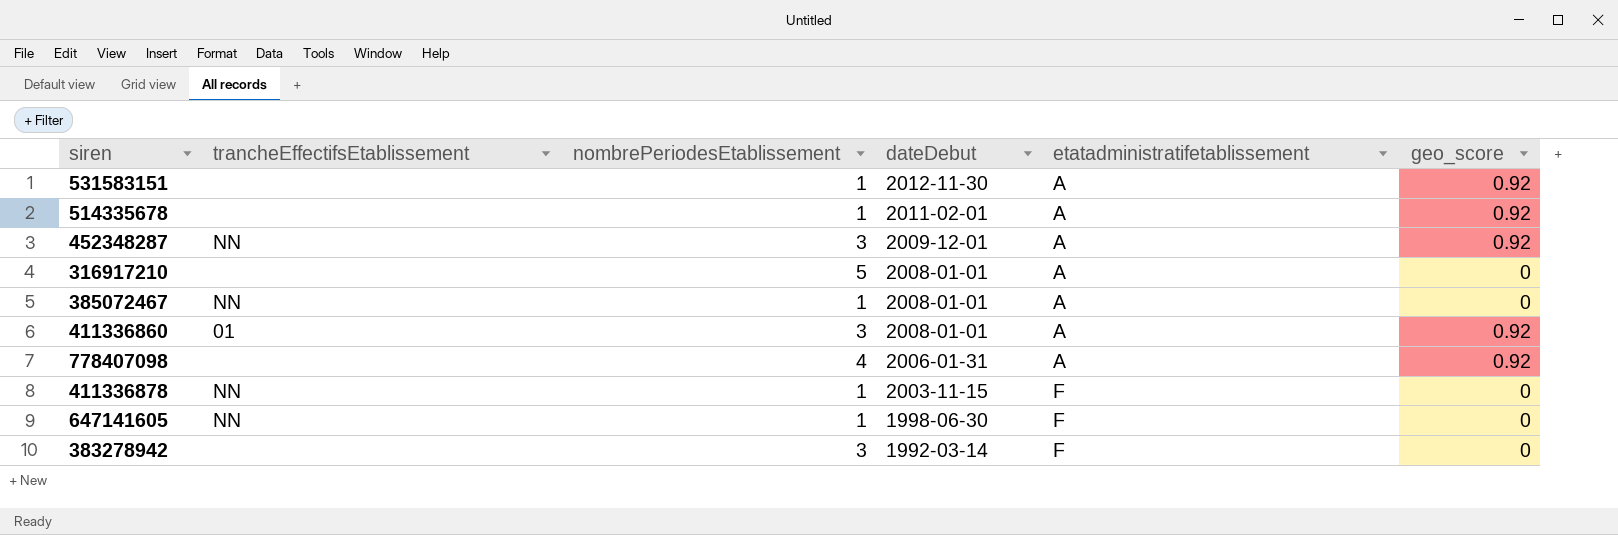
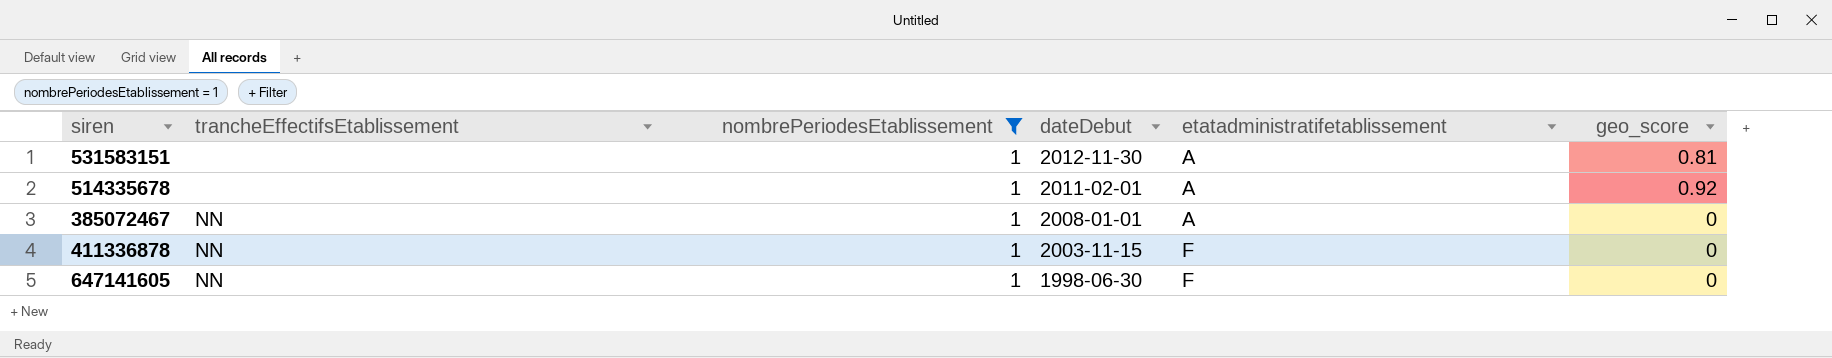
filter: none -> nombrePeriodesEtablissement = 1
531583151 | geo_score: 0.92 -> 0.81

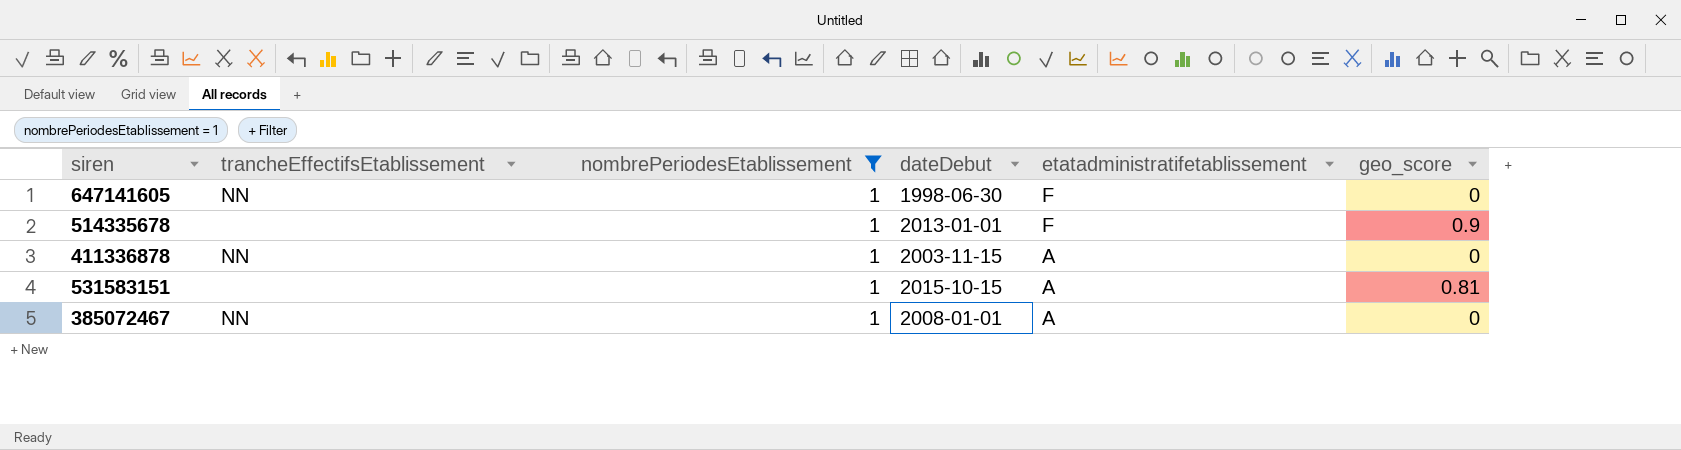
row order: dateDebut descending -> etatadministratifetablissement descending
514335678 | dateDebut: 2011-02-01 -> 2013-01-01
514335678 | etatadministratifetablissement: A -> F
514335678 | geo_score: 0.92 -> 0.9
411336878 | etatadministratifetablissement: F -> A
531583151 | dateDebut: 2012-11-30 -> 2015-10-15

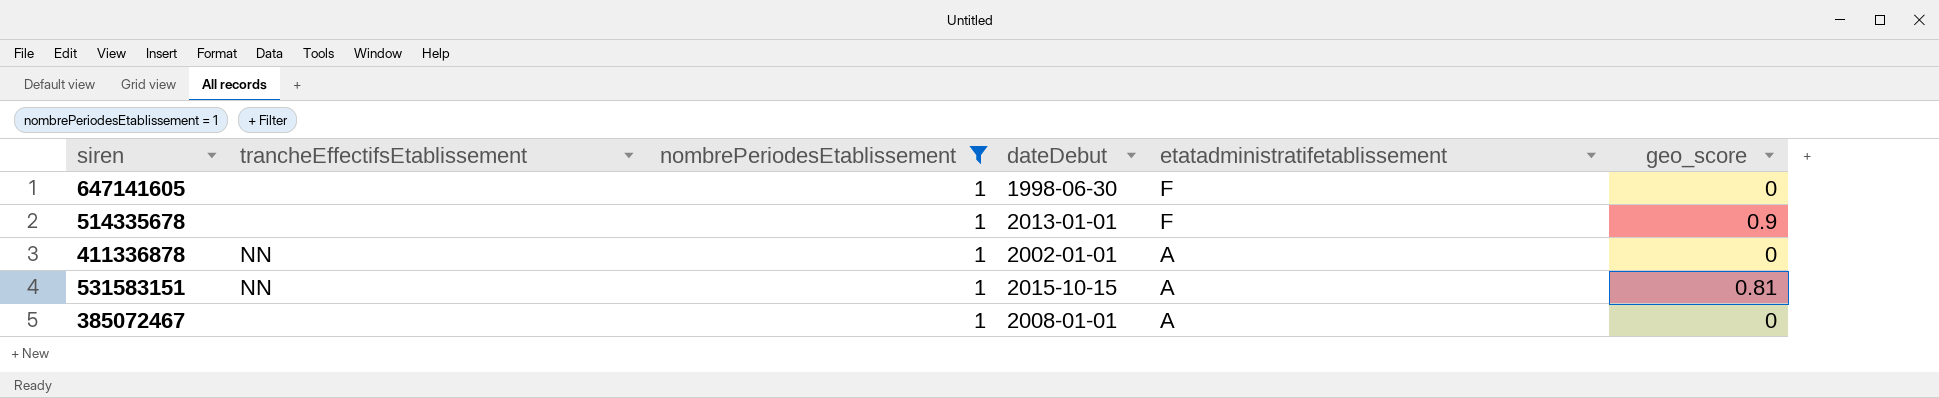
647141605 | trancheEffectifsEtablissement: NN -> none
411336878 | dateDebut: 2003-11-15 -> 2002-01-01
531583151 | trancheEffectifsEtablissement: none -> NN
385072467 | trancheEffectifsEtablissement: NN -> none

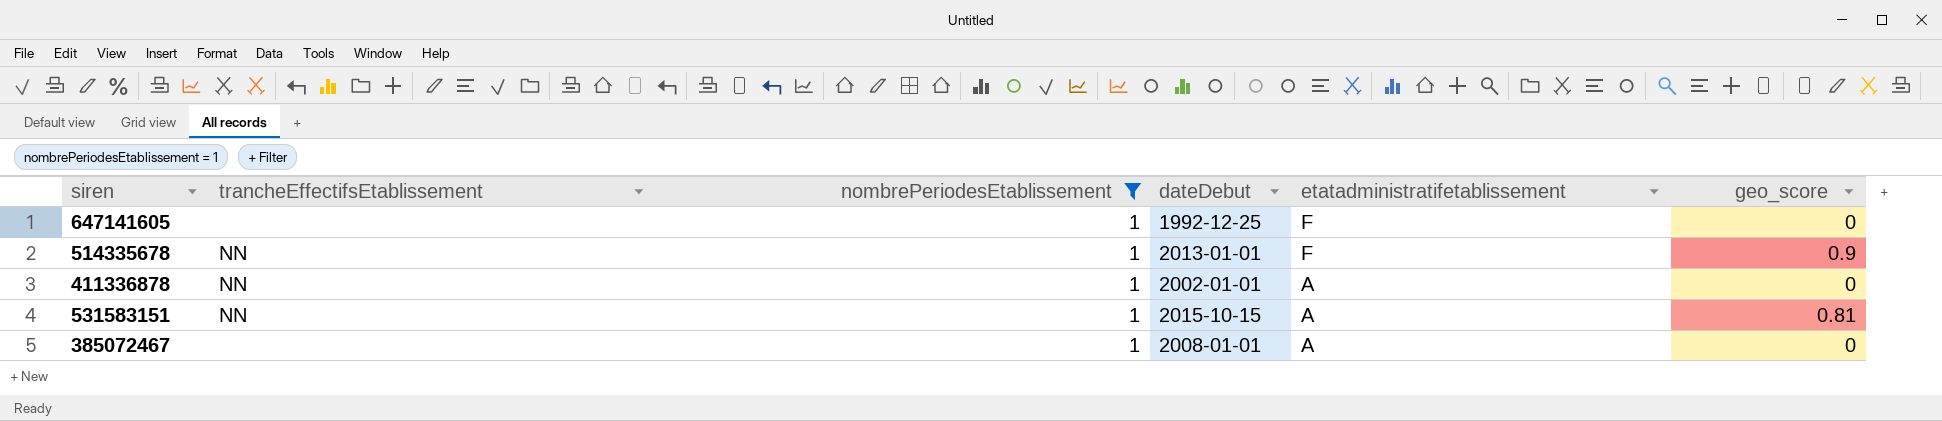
647141605 | dateDebut: 1998-06-30 -> 1992-12-25
514335678 | trancheEffectifsEtablissement: none -> NN

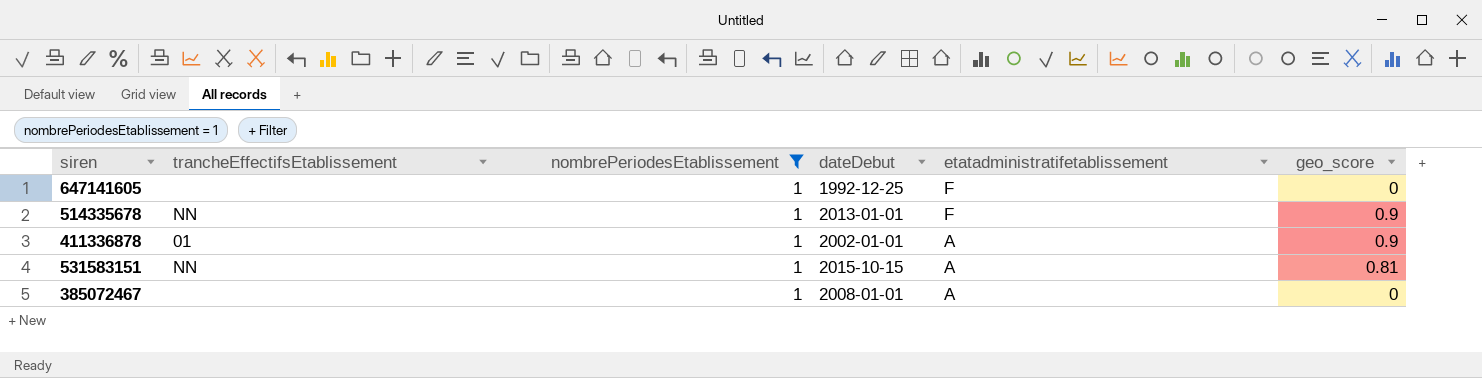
411336878 | trancheEffectifsEtablissement: NN -> 01
411336878 | geo_score: 0 -> 0.9

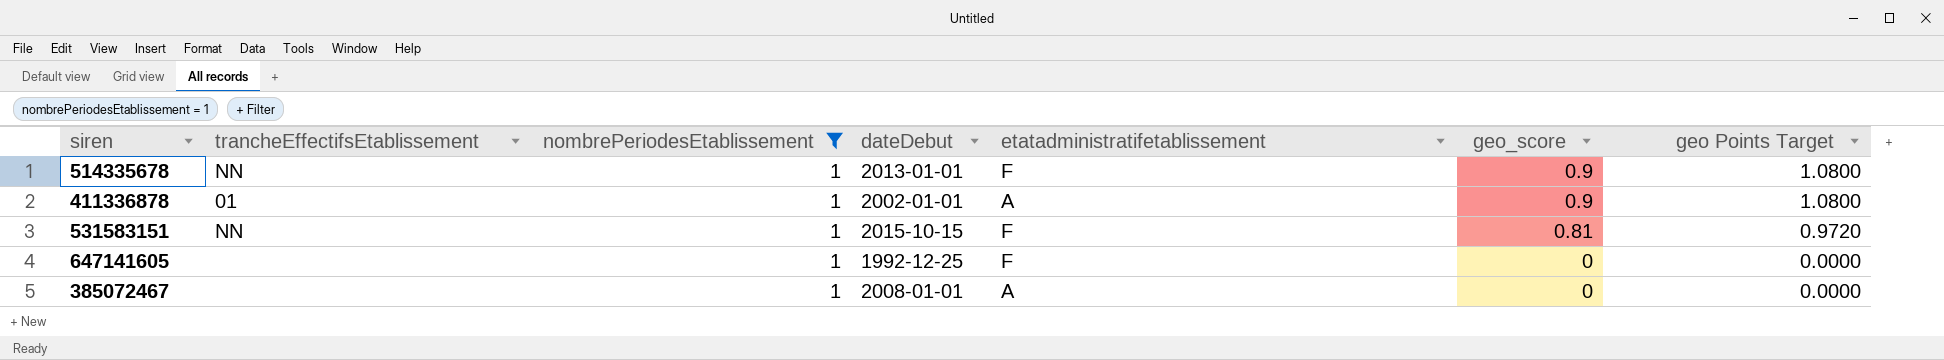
row order: etatadministratifetablissement descending -> geo_score descending
column geo Points Target | formula: none -> [geo_score] * 1.2
531583151 | etatadministratifetablissement: A -> F

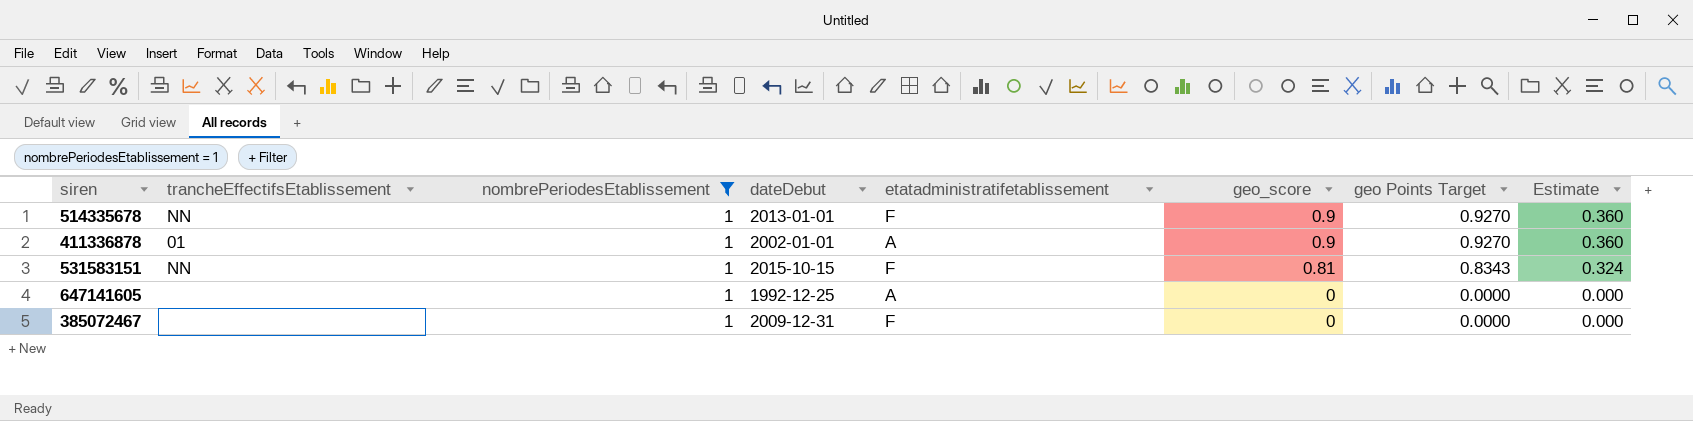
column geo Points Target | formula: [geo_score] * 1.2 -> [geo_score] * 1.03
column Estimate | formula: none -> [geo_score] * 0.4
647141605 | etatadministratifetablissement: F -> A
385072467 | dateDebut: 2008-01-01 -> 2009-12-31
385072467 | etatadministratifetablissement: A -> F

